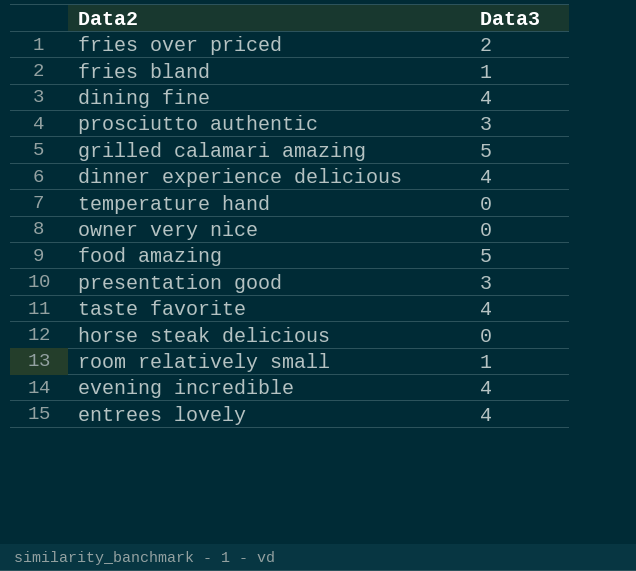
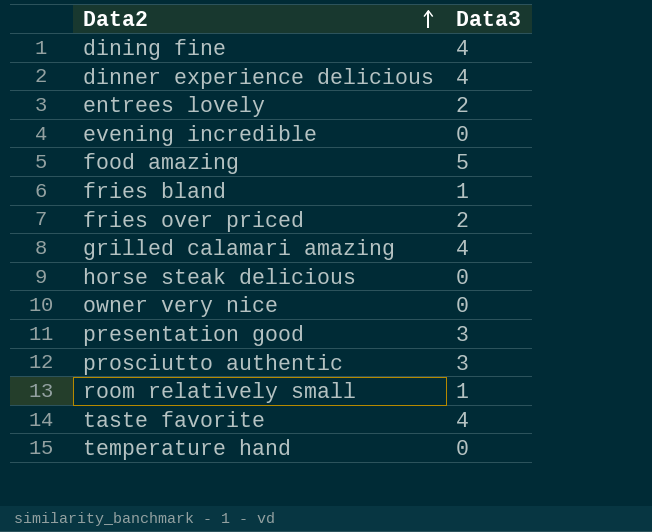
row order: none -> Data2 ascending
entrees lovely | Data3: 4 -> 2
evening incredible | Data3: 4 -> 0
grilled calamari amazing | Data3: 5 -> 4

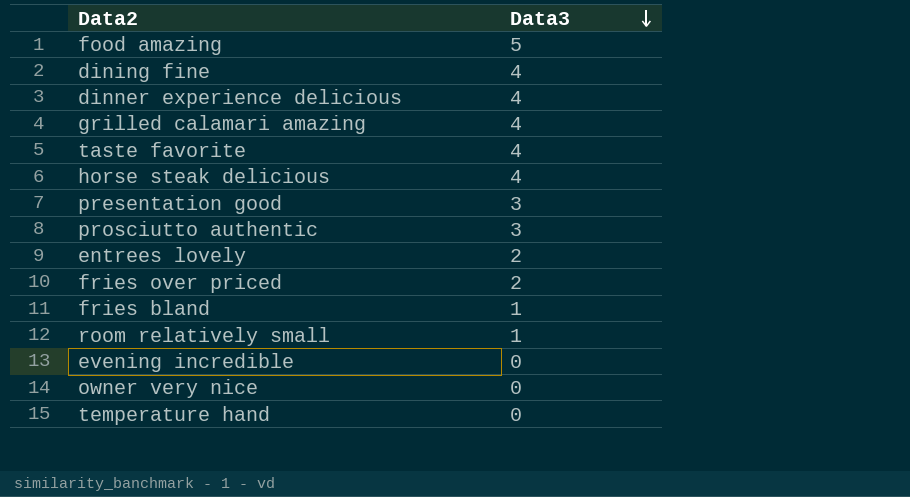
row order: Data2 ascending -> Data3 descending
horse steak delicious | Data3: 0 -> 4

